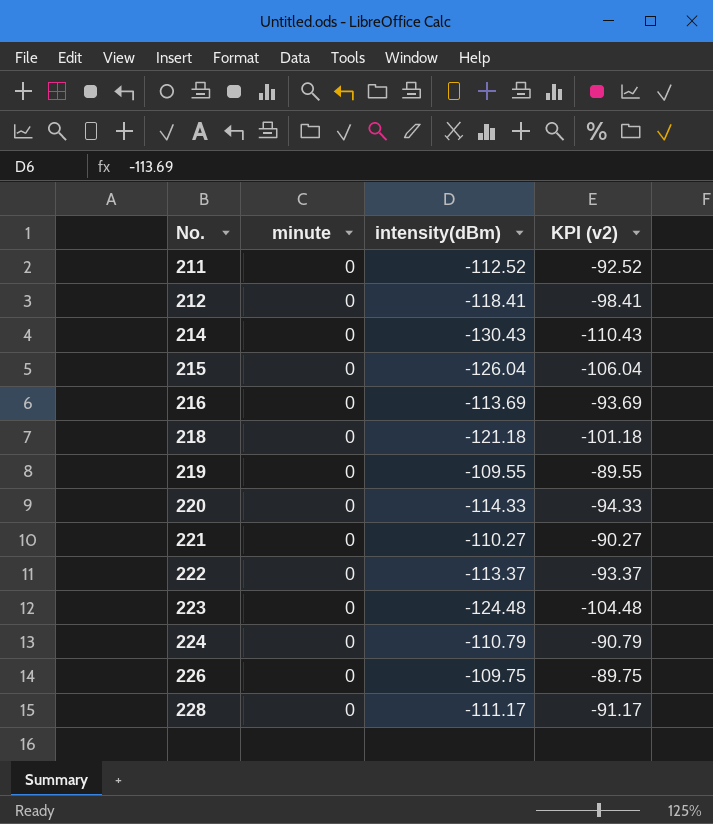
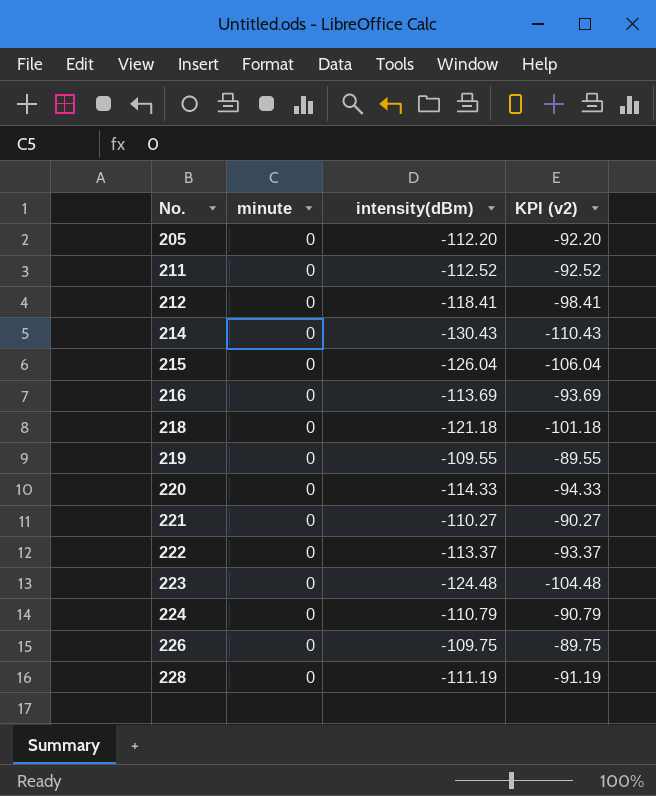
row 205: none -> 0 | -112.20 | -92.20
228 | intensity(dBm): -111.17 -> -111.19
228 | KPI (v2): -91.17 -> -91.19

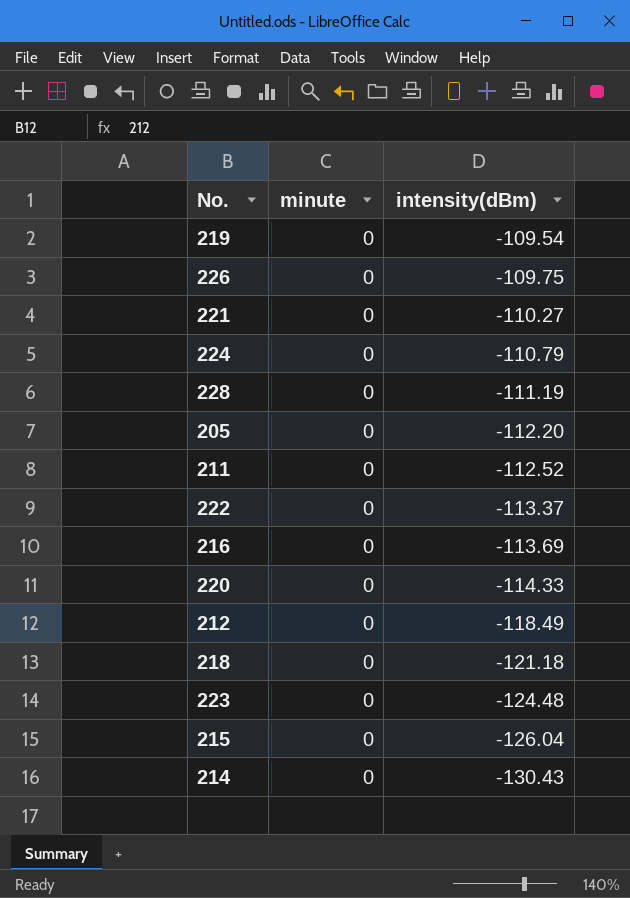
row order: No. ascending -> intensity(dBm) descending
column KPI (v2) | formula: [intensity(dBm)] + 20 -> none
219 | intensity(dBm): -109.55 -> -109.54
212 | intensity(dBm): -118.41 -> -118.49

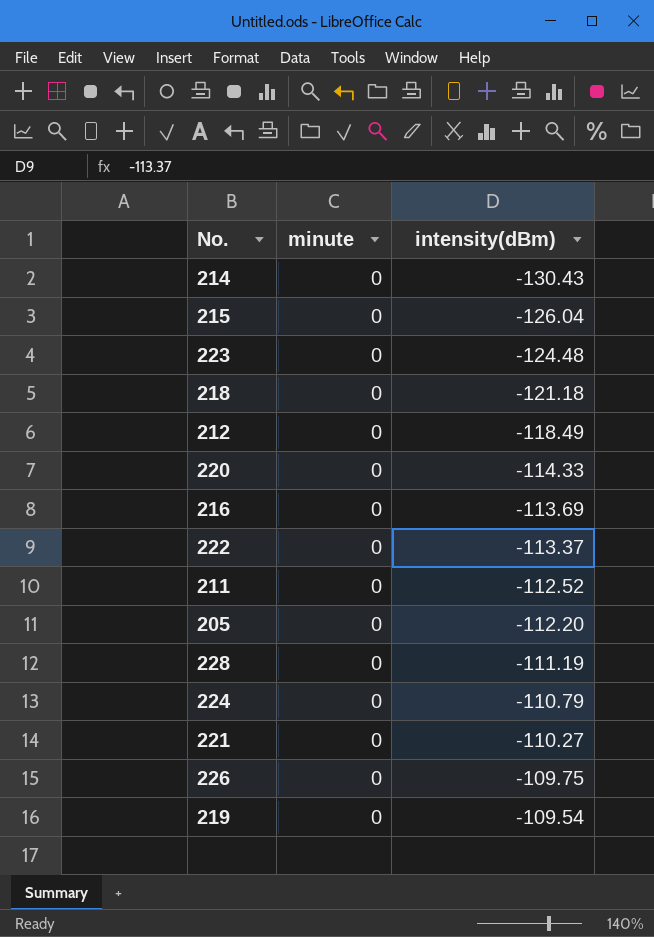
row order: intensity(dBm) descending -> intensity(dBm) ascending

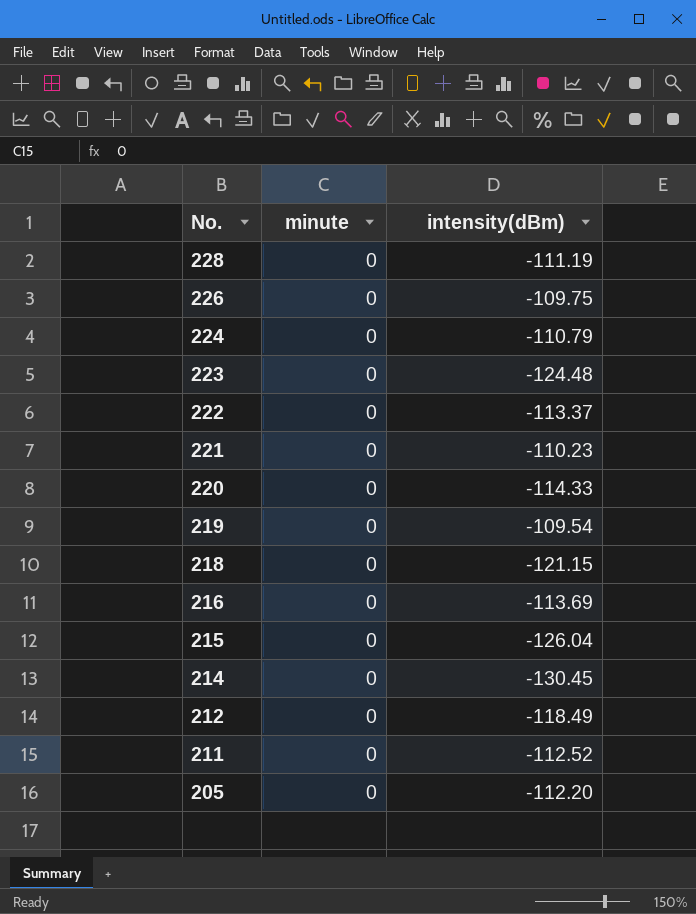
row order: intensity(dBm) ascending -> No. descending
221 | intensity(dBm): -110.27 -> -110.23
218 | intensity(dBm): -121.18 -> -121.15
214 | intensity(dBm): -130.43 -> -130.45

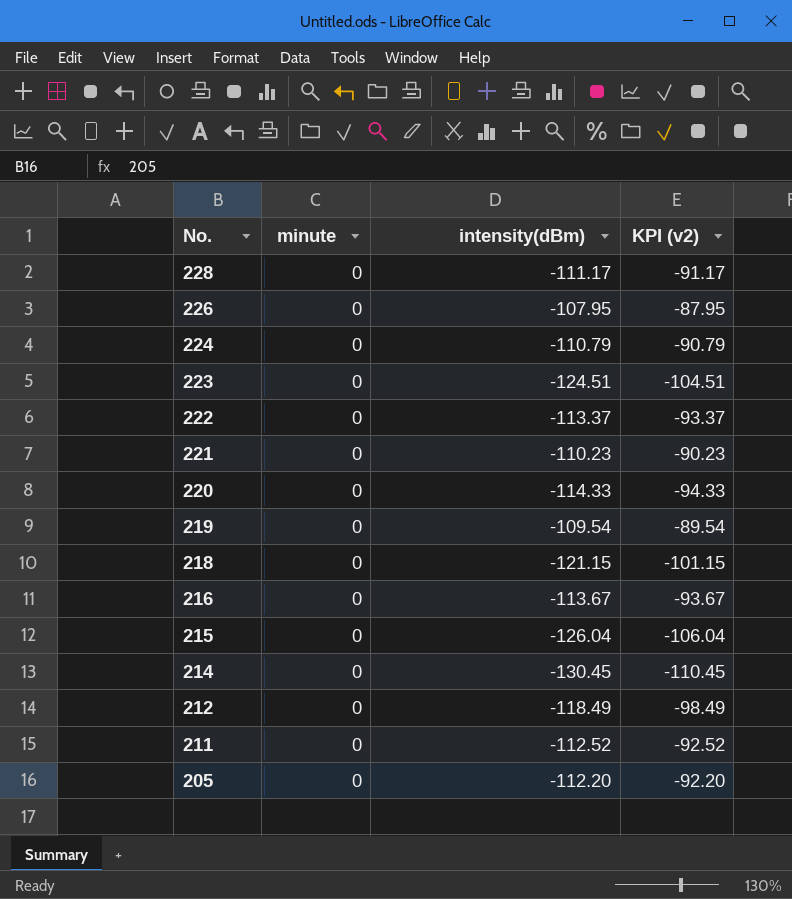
column KPI (v2) | formula: none -> [intensity(dBm)] + 20
228 | intensity(dBm): -111.19 -> -111.17
226 | intensity(dBm): -109.75 -> -107.95
223 | intensity(dBm): -124.48 -> -124.51
216 | intensity(dBm): -113.69 -> -113.67

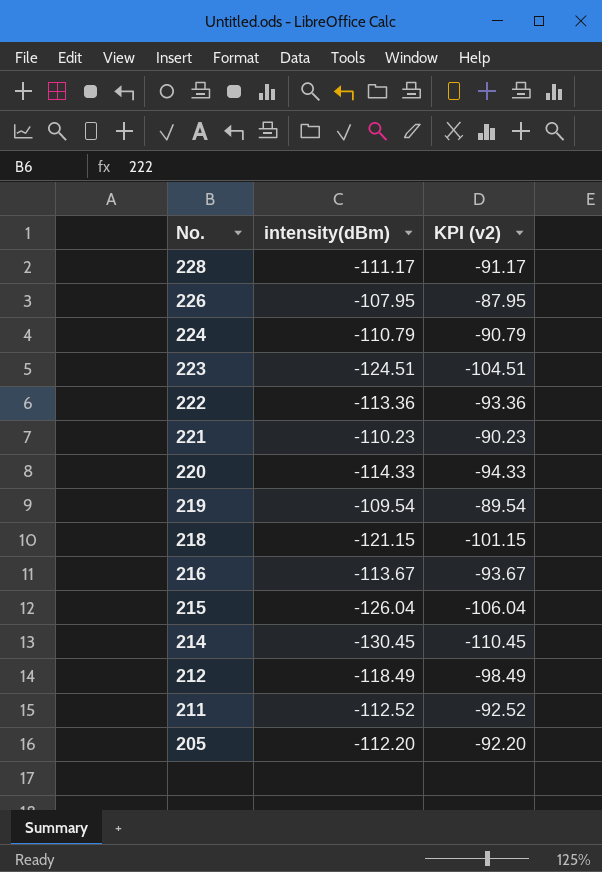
column minute | position: 2 -> none
222 | intensity(dBm): -113.37 -> -113.36
222 | KPI (v2): -93.37 -> -93.36

